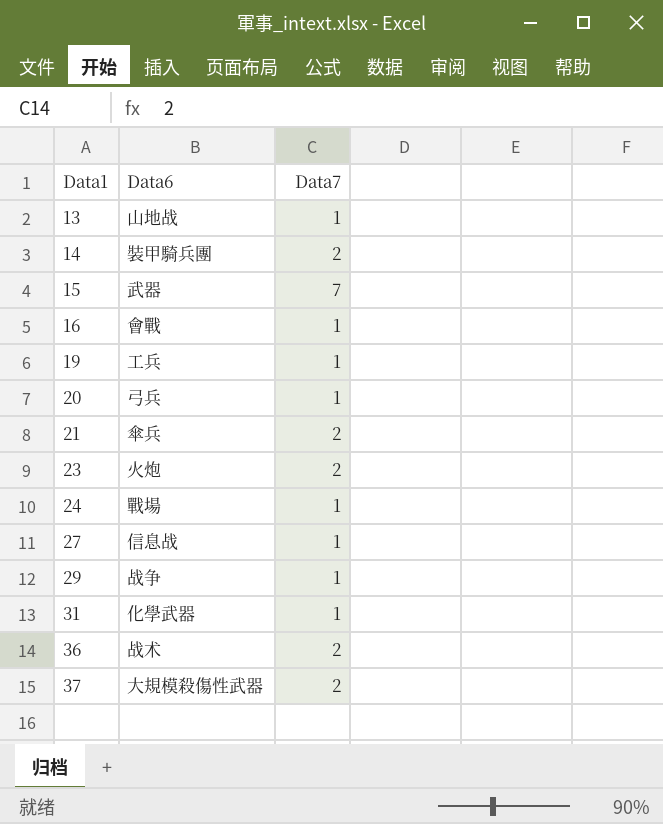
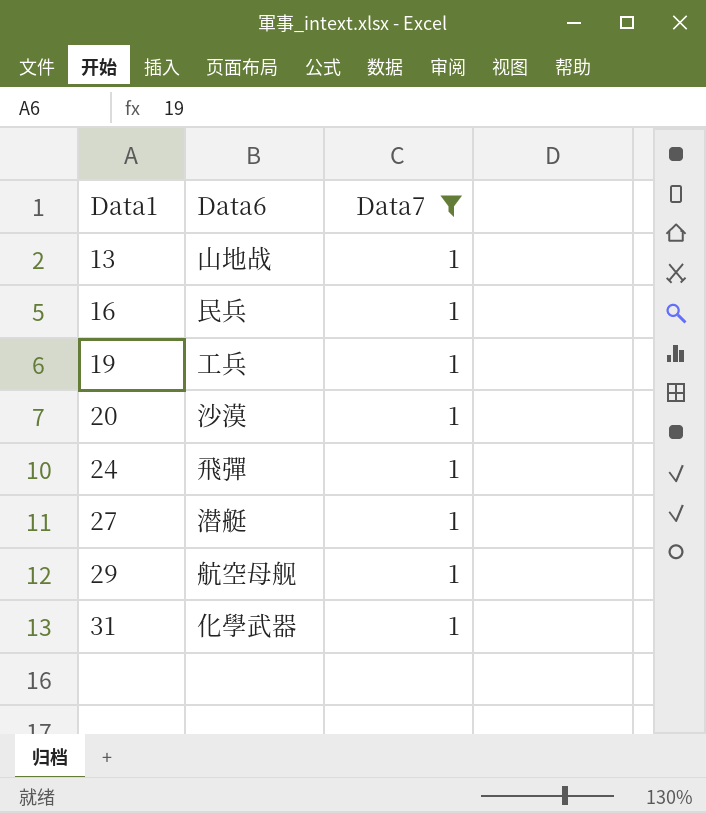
filter: none -> Data7 = 1
16 | Data6: 會戰 -> 民兵
20 | Data6: 弓兵 -> 沙漠
24 | Data6: 戰場 -> 飛彈
27 | Data6: 信息战 -> 潜艇
29 | Data6: 战争 -> 航空母舰

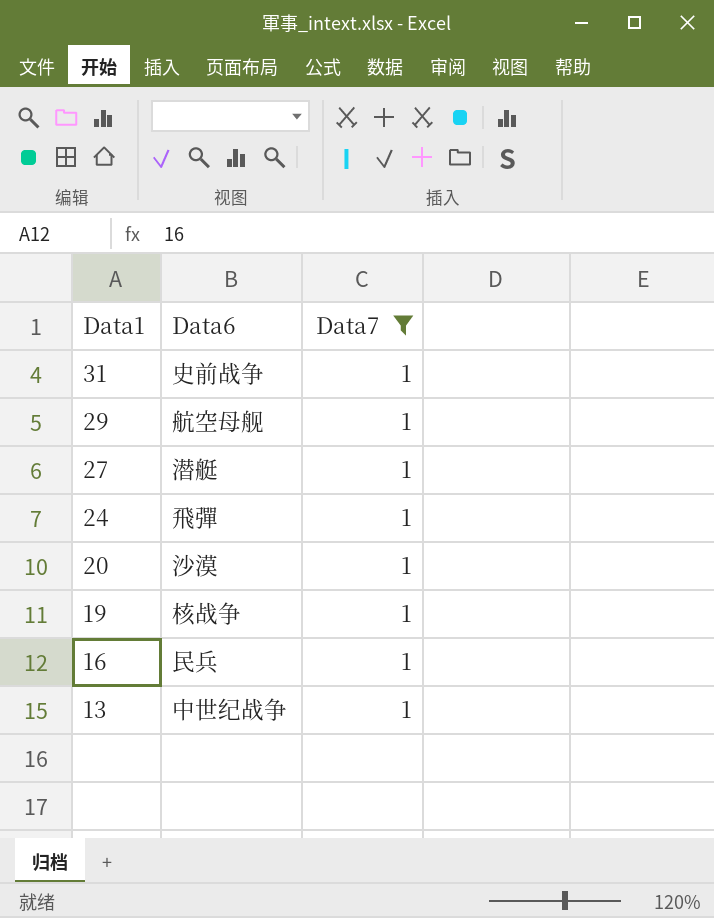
row order: Data1 ascending -> Data1 descending
31 | Data6: 化學武器 -> 史前战争
19 | Data6: 工兵 -> 核战争
13 | Data6: 山地战 -> 中世纪战争

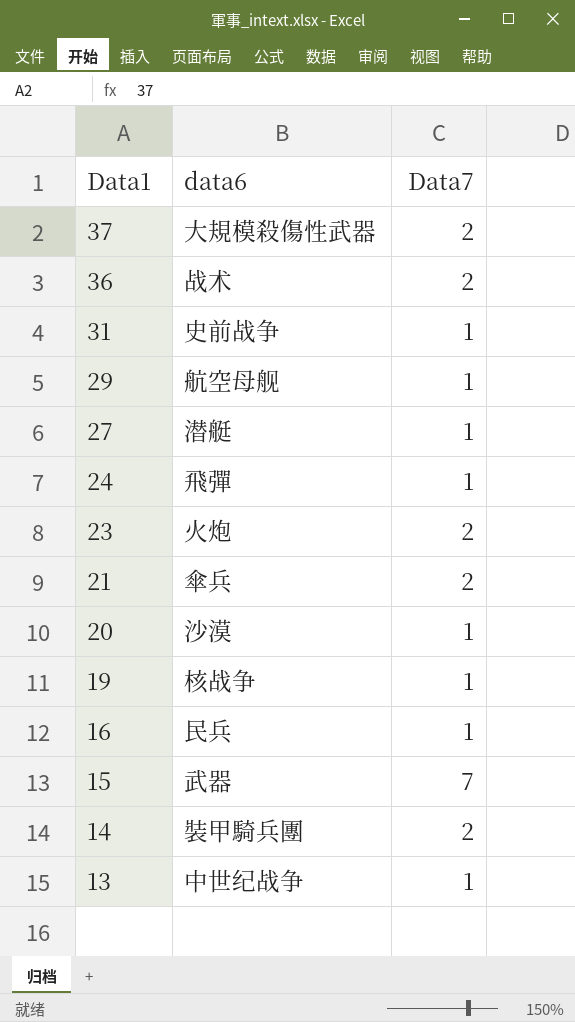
filter: Data7 = 1 -> none
column name: Data6 -> data6

